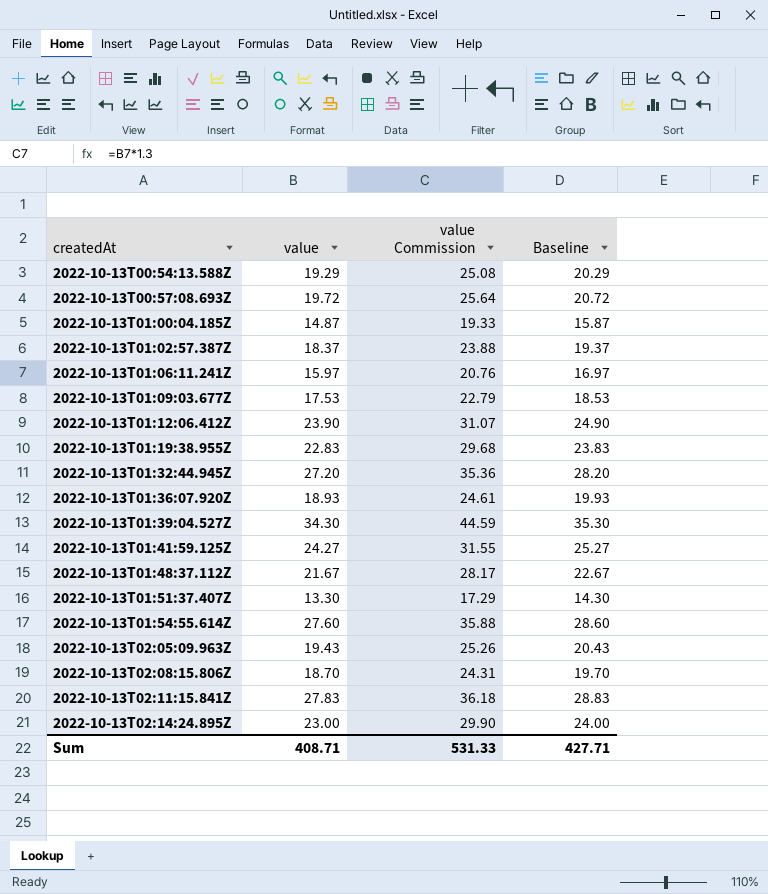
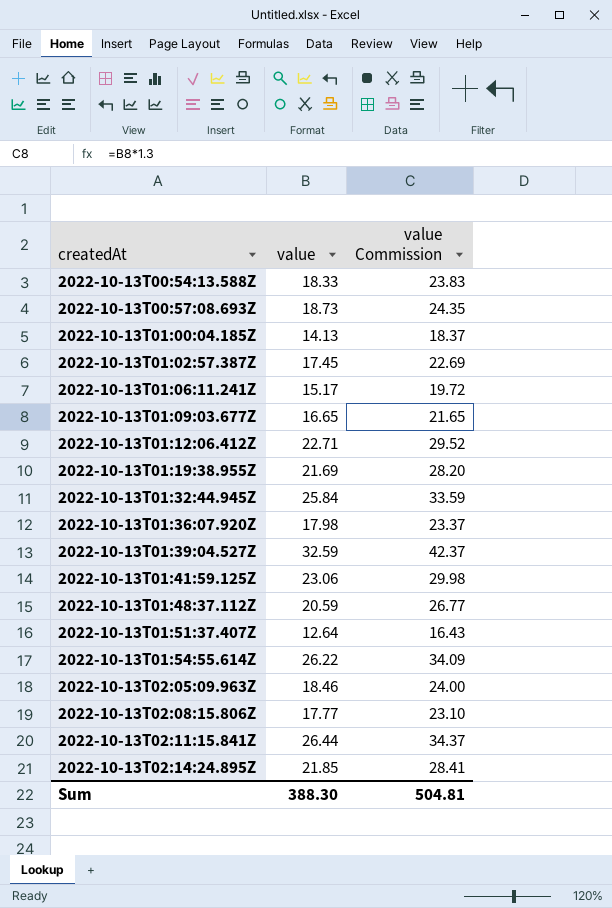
column Baseline | formula: [value] + 1 -> none
2022-10-13T00:54:13.588Z | value: 19.29 -> 18.33
2022-10-13T00:54:13.588Z | value Commission: 25.08 -> 23.83
2022-10-13T00:57:08.693Z | value: 19.72 -> 18.73
2022-10-13T00:57:08.693Z | value Commission: 25.64 -> 24.35
2022-10-13T01:00:04.185Z | value: 14.87 -> 14.13
2022-10-13T01:00:04.185Z | value Commission: 19.33 -> 18.37
2022-10-13T01:02:57.387Z | value: 18.37 -> 17.45
2022-10-13T01:02:57.387Z | value Commission: 23.88 -> 22.69
2022-10-13T01:06:11.241Z | value: 15.97 -> 15.17
2022-10-13T01:06:11.241Z | value Commission: 20.76 -> 19.72
2022-10-13T01:09:03.677Z | value: 17.53 -> 16.65
2022-10-13T01:09:03.677Z | value Commission: 22.79 -> 21.65
2022-10-13T01:12:06.412Z | value: 23.90 -> 22.71
2022-10-13T01:12:06.412Z | value Commission: 31.07 -> 29.52
2022-10-13T01:19:38.955Z | value: 22.83 -> 21.69
2022-10-13T01:19:38.955Z | value Commission: 29.68 -> 28.20
2022-10-13T01:32:44.945Z | value: 27.20 -> 25.84
2022-10-13T01:32:44.945Z | value Commission: 35.36 -> 33.59
2022-10-13T01:36:07.920Z | value: 18.93 -> 17.98
2022-10-13T01:36:07.920Z | value Commission: 24.61 -> 23.37
2022-10-13T01:39:04.527Z | value: 34.30 -> 32.59
2022-10-13T01:39:04.527Z | value Commission: 44.59 -> 42.37
2022-10-13T01:41:59.125Z | value: 24.27 -> 23.06
2022-10-13T01:41:59.125Z | value Commission: 31.55 -> 29.98
2022-10-13T01:48:37.112Z | value: 21.67 -> 20.59
2022-10-13T01:48:37.112Z | value Commission: 28.17 -> 26.77
2022-10-13T01:51:37.407Z | value: 13.30 -> 12.64
2022-10-13T01:51:37.407Z | value Commission: 17.29 -> 16.43
2022-10-13T01:54:55.614Z | value: 27.60 -> 26.22
2022-10-13T01:54:55.614Z | value Commission: 35.88 -> 34.09
2022-10-13T02:05:09.963Z | value: 19.43 -> 18.46
2022-10-13T02:05:09.963Z | value Commission: 25.26 -> 24.00
2022-10-13T02:08:15.806Z | value: 18.70 -> 17.77
2022-10-13T02:08:15.806Z | value Commission: 24.31 -> 23.10
2022-10-13T02:11:15.841Z | value: 27.83 -> 26.44
2022-10-13T02:11:15.841Z | value Commission: 36.18 -> 34.37
2022-10-13T02:14:24.895Z | value: 23.00 -> 21.85
2022-10-13T02:14:24.895Z | value Commission: 29.90 -> 28.41
Sum | value: 408.71 -> 388.30
Sum | value Commission: 531.33 -> 504.81

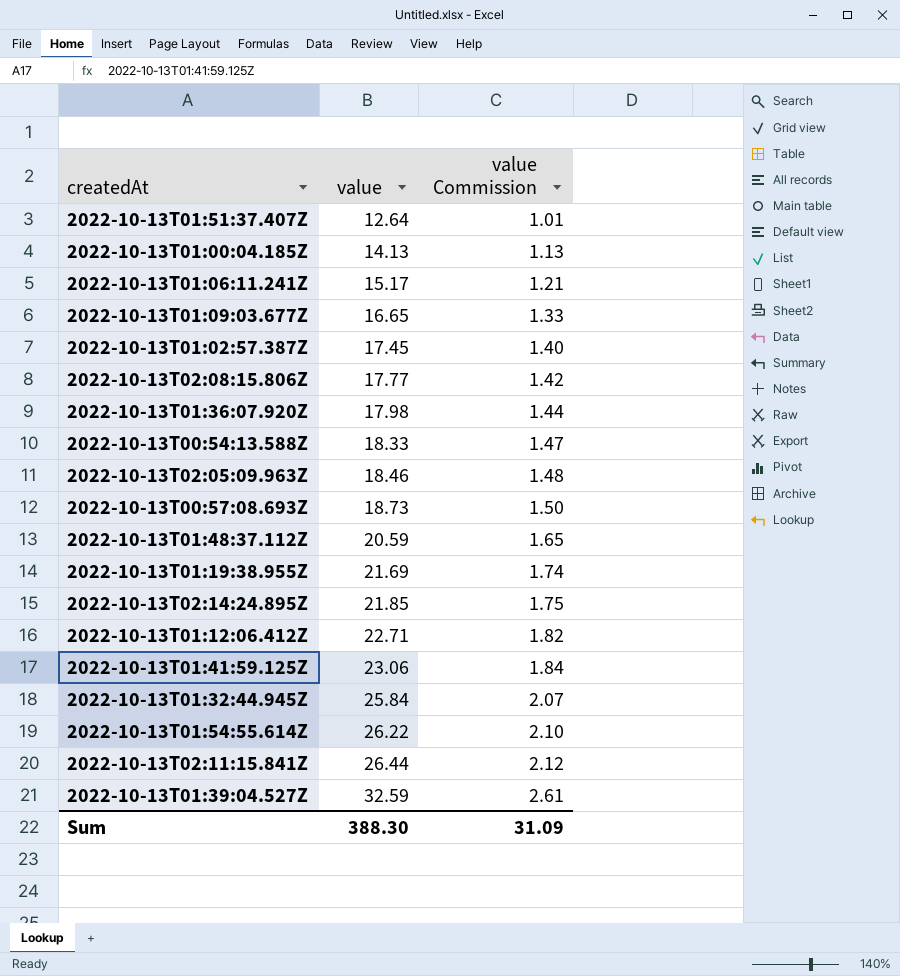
row order: createdAt ascending -> value ascending
column value Commission | formula: [value] * 1.3 -> [value] * 0.08
Sum | value Commission: 504.81 -> 31.09

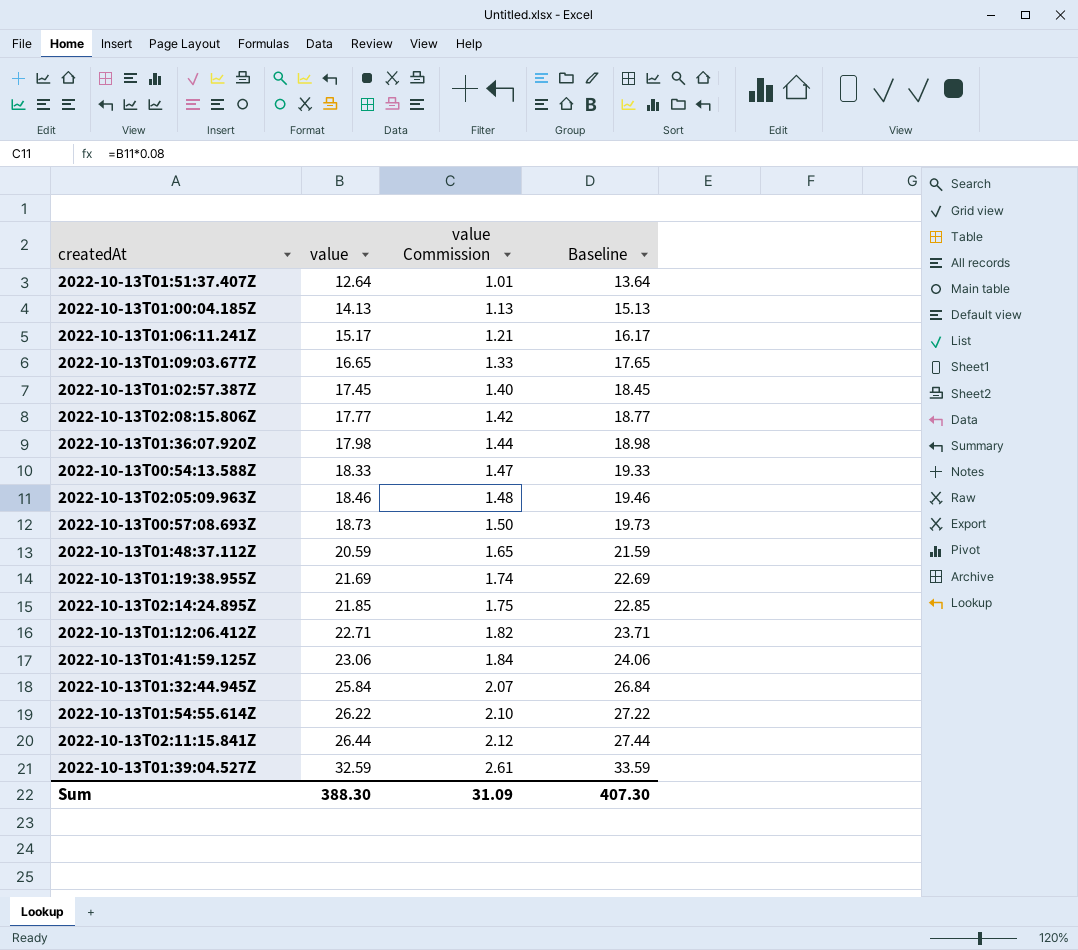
column Baseline | formula: none -> [value] + 1

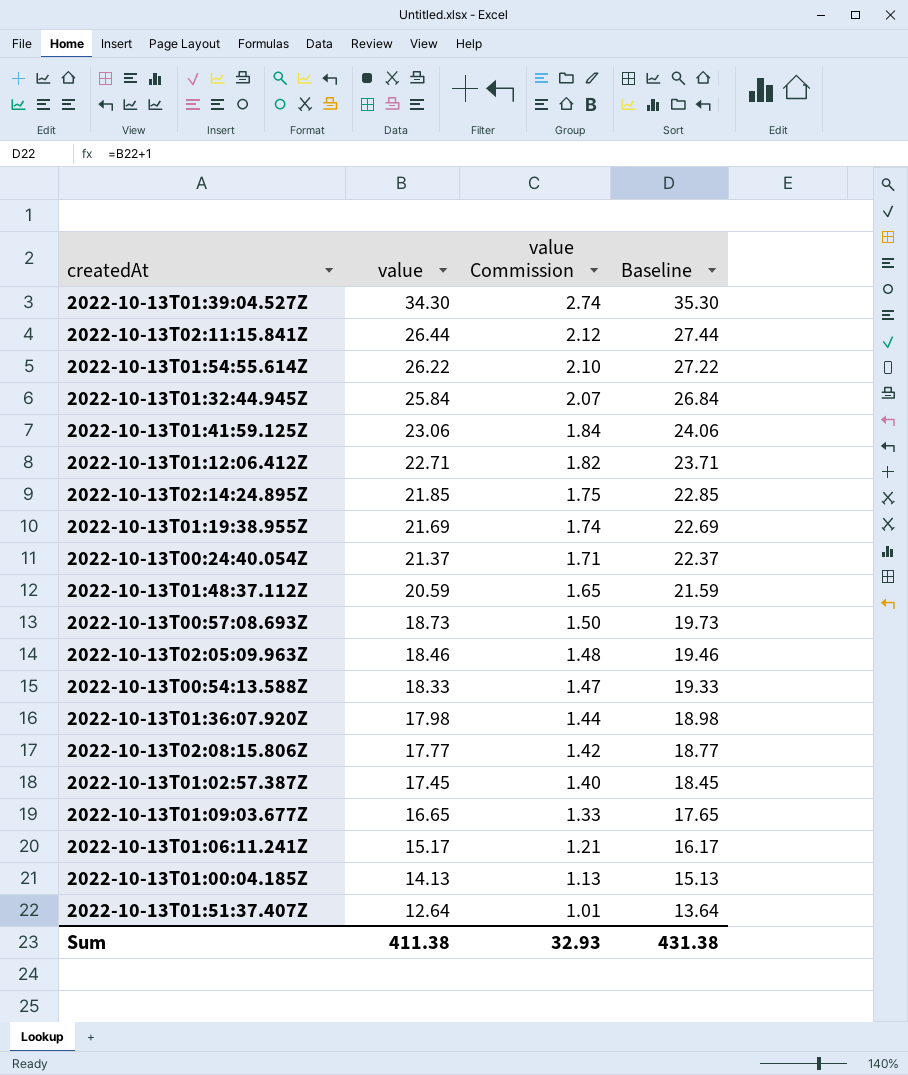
row order: value ascending -> value descending
2022-10-13T01:39:04.527Z | value: 32.59 -> 34.30
2022-10-13T01:39:04.527Z | value Commission: 2.61 -> 2.74
2022-10-13T01:39:04.527Z | Baseline: 33.59 -> 35.30
row 2022-10-13T00:24:40.054Z: none -> 21.37 | 1.71 | 22.37
Sum | value: 388.30 -> 411.38
Sum | value Commission: 31.09 -> 32.93
Sum | Baseline: 407.30 -> 431.38

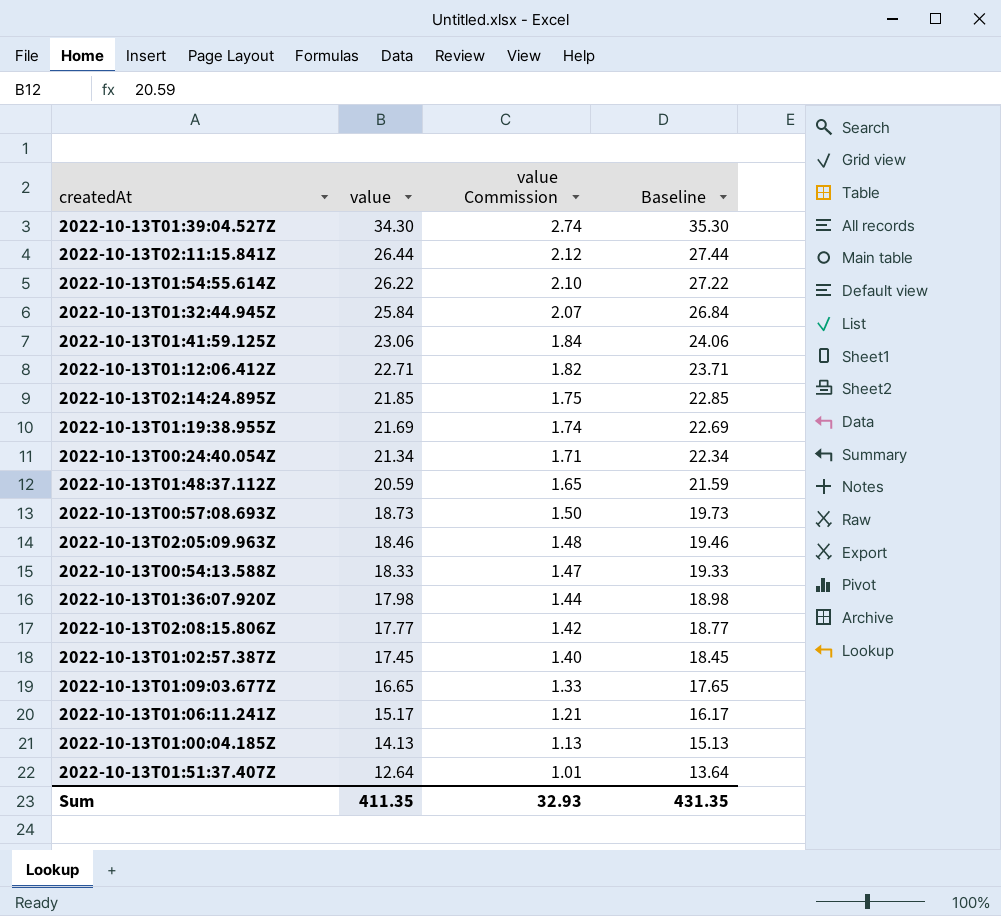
2022-10-13T00:24:40.054Z | value: 21.37 -> 21.34
2022-10-13T00:24:40.054Z | Baseline: 22.37 -> 22.34
Sum | value: 411.38 -> 411.35
Sum | Baseline: 431.38 -> 431.35

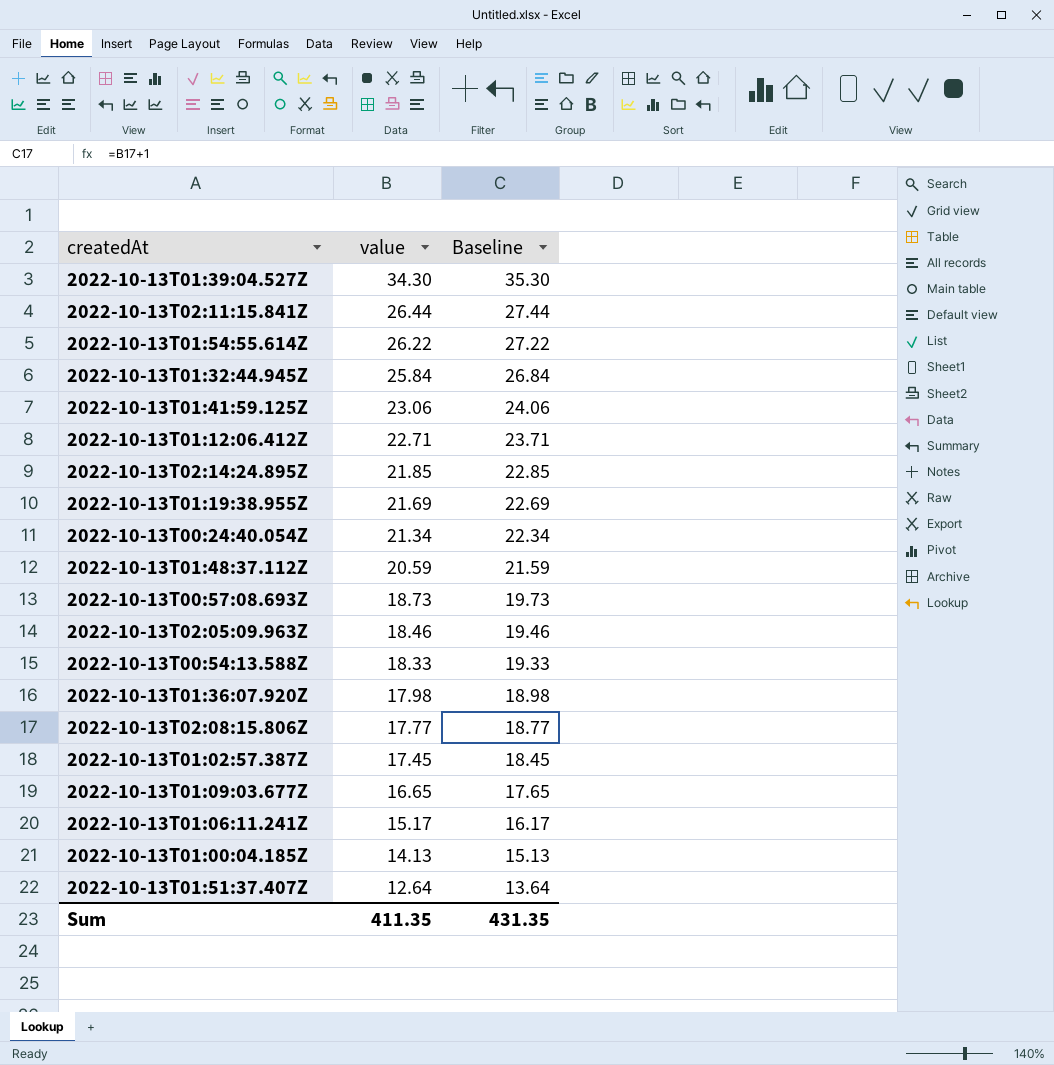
column value Commission | formula: [value] * 0.08 -> none

